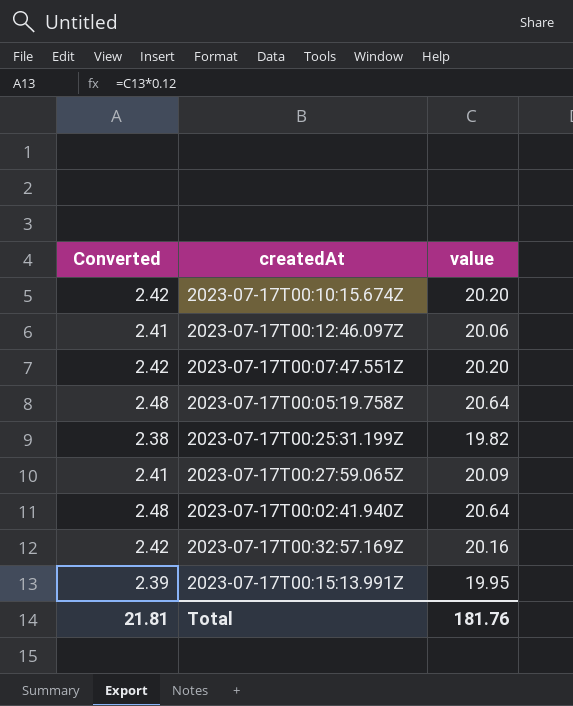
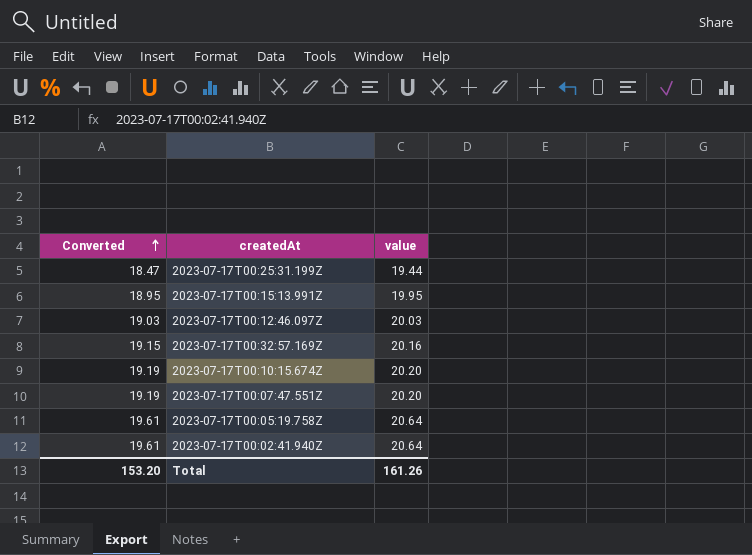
row order: none -> Converted ascending
column Converted | formula: [value] * 0.12 -> [value] * 0.95
row 2023-07-17T00:27:59.065Z: 2.41 | 20.09 -> none
2023-07-17T00:25:31.199Z | value: 19.82 -> 19.44
2023-07-17T00:12:46.097Z | value: 20.06 -> 20.03
Total | Converted: 21.81 -> 153.20
Total | value: 181.76 -> 161.26

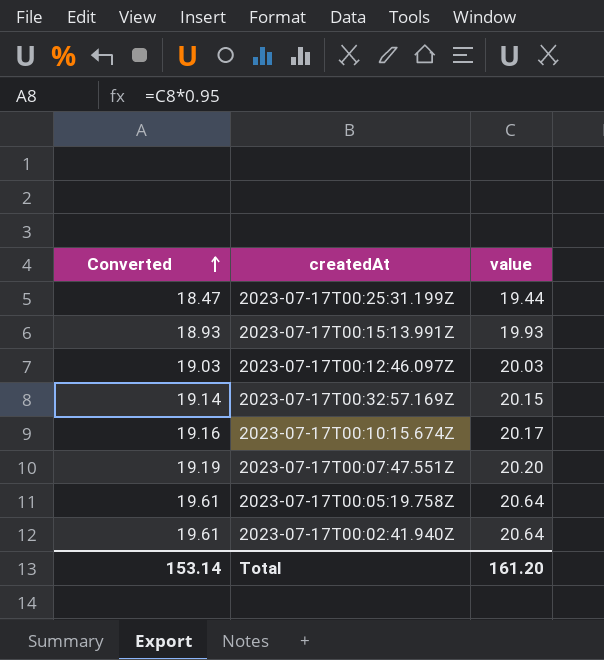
2023-07-17T00:15:13.991Z | Converted: 18.95 -> 18.93
2023-07-17T00:15:13.991Z | value: 19.95 -> 19.93
2023-07-17T00:32:57.169Z | Converted: 19.15 -> 19.14
2023-07-17T00:32:57.169Z | value: 20.16 -> 20.15
2023-07-17T00:10:15.674Z | Converted: 19.19 -> 19.16
2023-07-17T00:10:15.674Z | value: 20.20 -> 20.17
Total | Converted: 153.20 -> 153.14
Total | value: 161.26 -> 161.20

